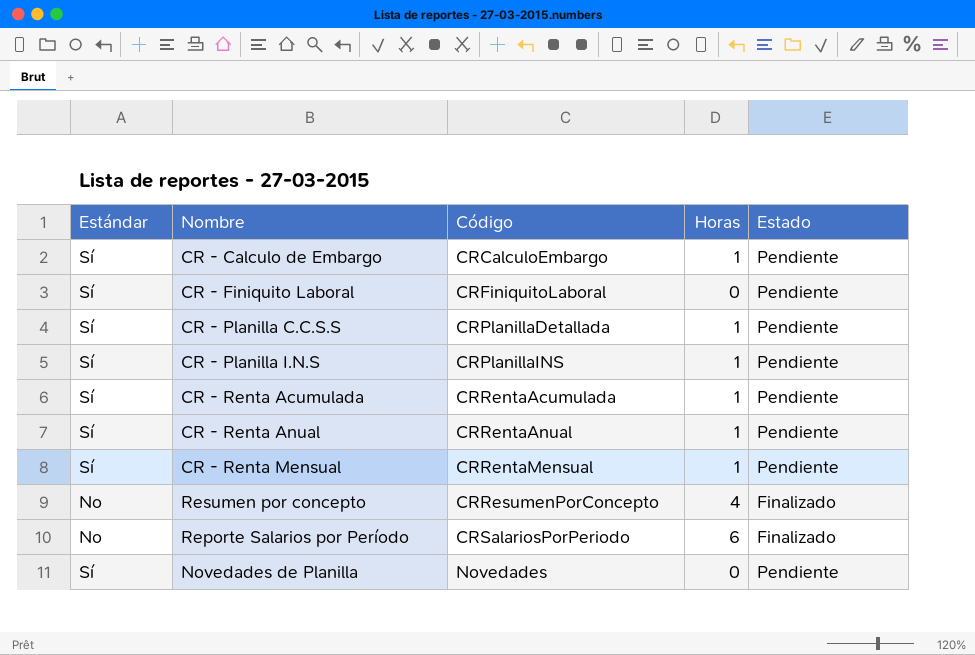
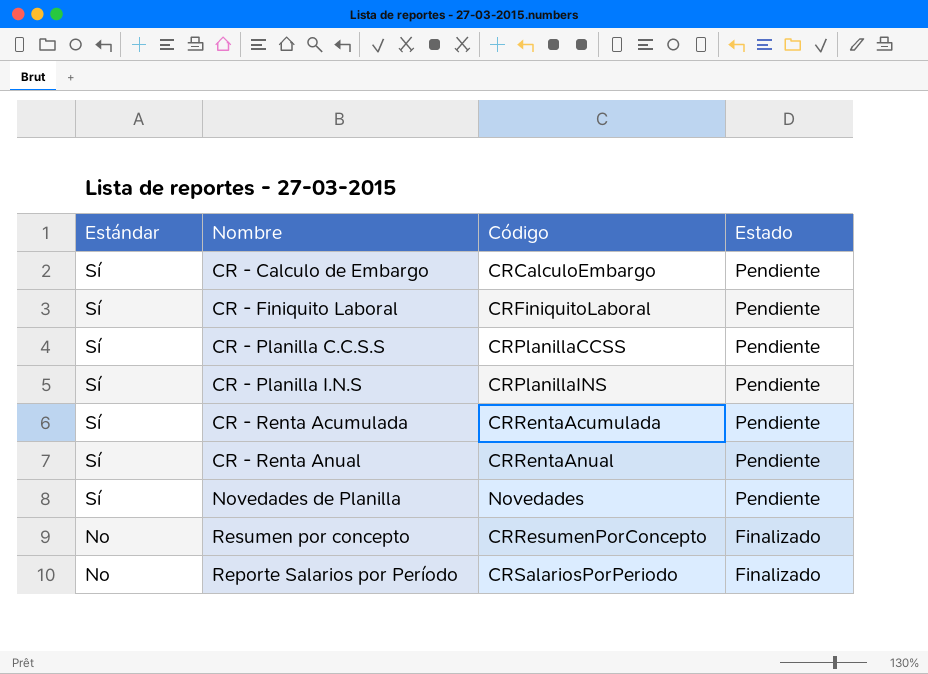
row order: Código ascending -> Estándar descending
column Horas | position: 4 -> none
row CR - Renta Mensual: Sí | CRRentaMensual | 1 | Pendiente -> none
CR - Planilla C.C.S.S | Código: CRPlanillaDetallada -> CRPlanillaCCSS

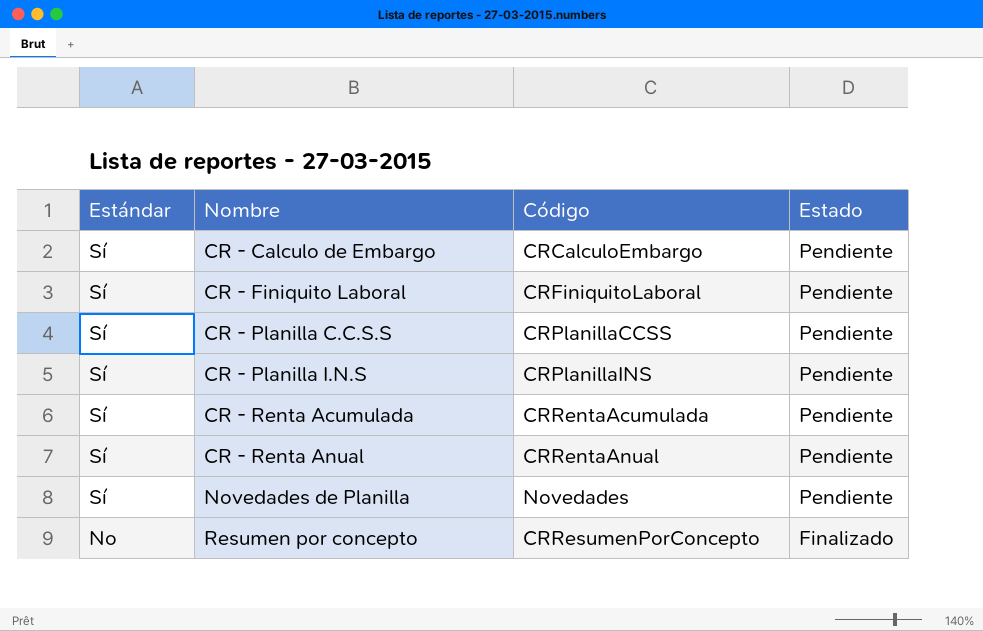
row Reporte Salarios por Período: No | CRSalariosPorPeriodo | Finalizado -> none

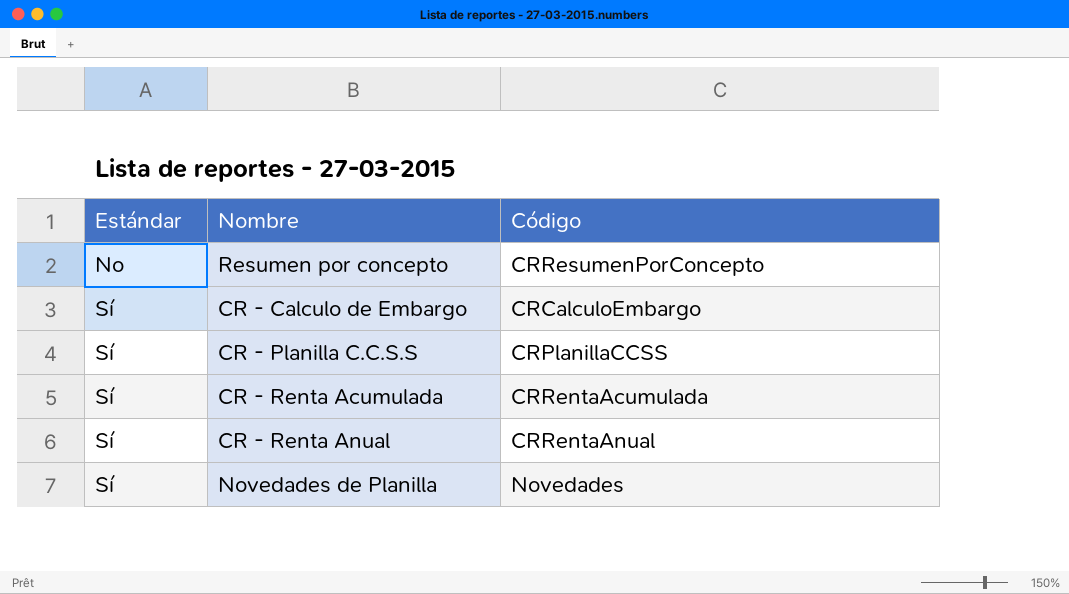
row order: Estándar descending -> Estándar ascending
column Estado | position: 4 -> none
row CR - Finiquito Laboral: Sí | CRFiniquitoLaboral | Pendiente -> none
row CR - Planilla I.N.S: Sí | CRPlanillaINS | Pendiente -> none

